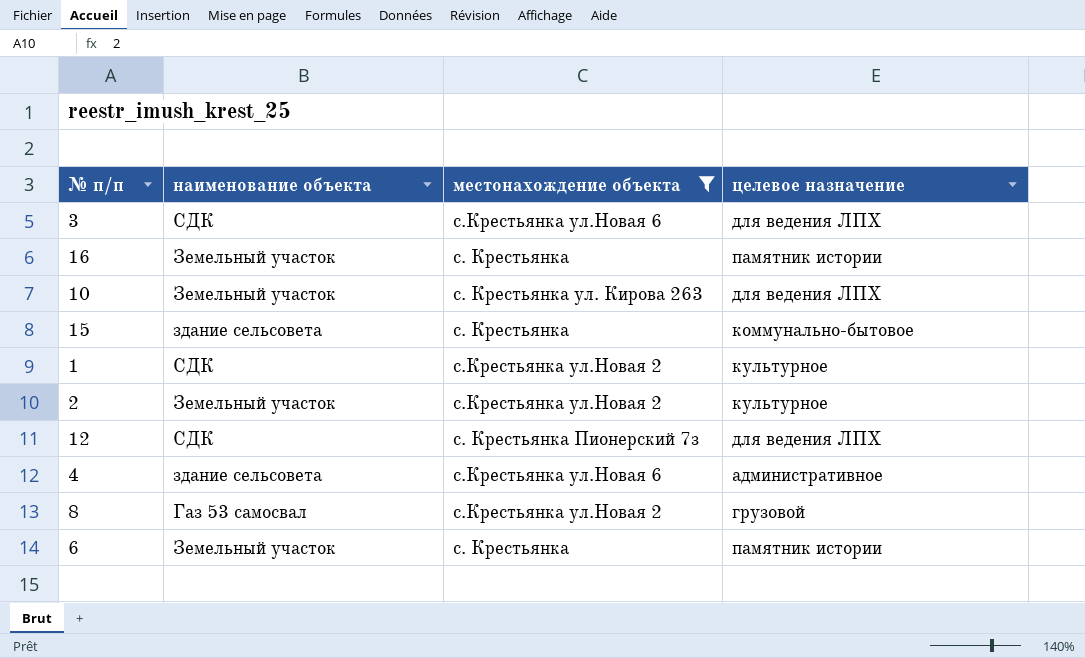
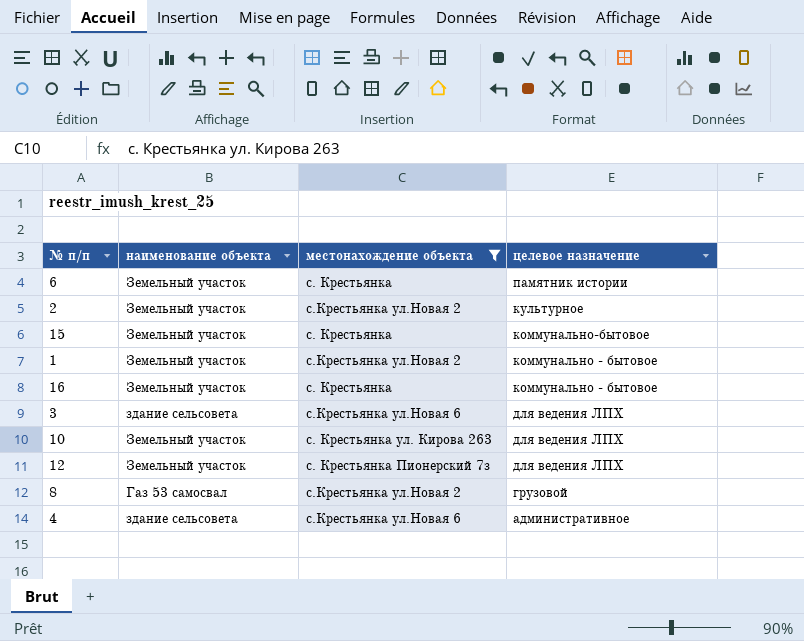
row order: none -> целевое назначение descending
15 | наименование объекта: здание сельсовета -> Земельный участок
1 | наименование объекта: СДК -> Земельный участок
1 | целевое назначение: культурное -> коммунально - бытовое
16 | целевое назначение: памятник истории -> коммунально - бытовое
3 | наименование объекта: СДК -> здание сельсовета
12 | наименование объекта: СДК -> Земельный участок

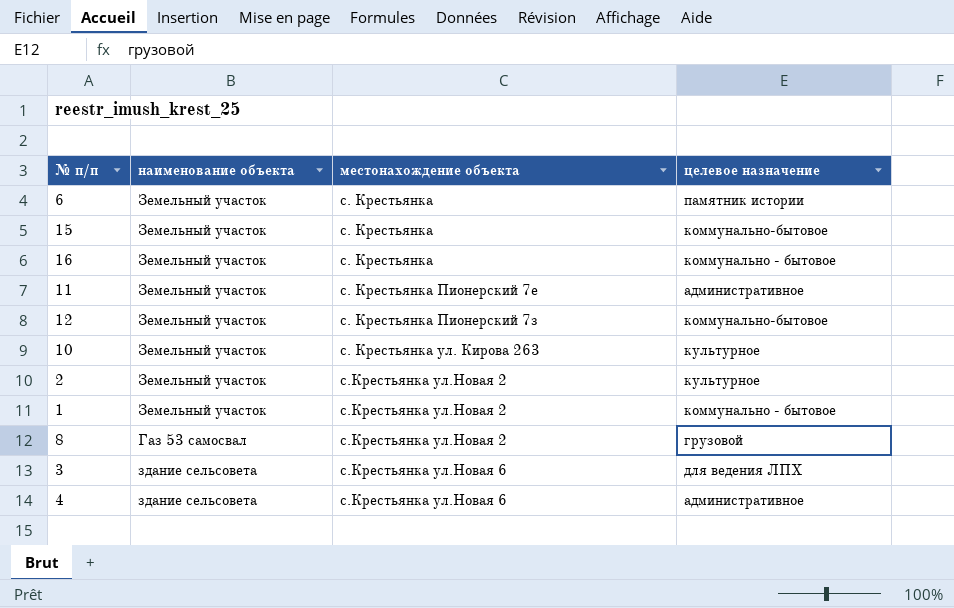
filter: местонахождение объекта != с. Крестьянка Пионерский 7е -> none
row order: целевое назначение descending -> местонахождение объекта ascending
12 | целевое назначение: для ведения ЛПХ -> коммунально-бытовое
10 | целевое назначение: для ведения ЛПХ -> культурное

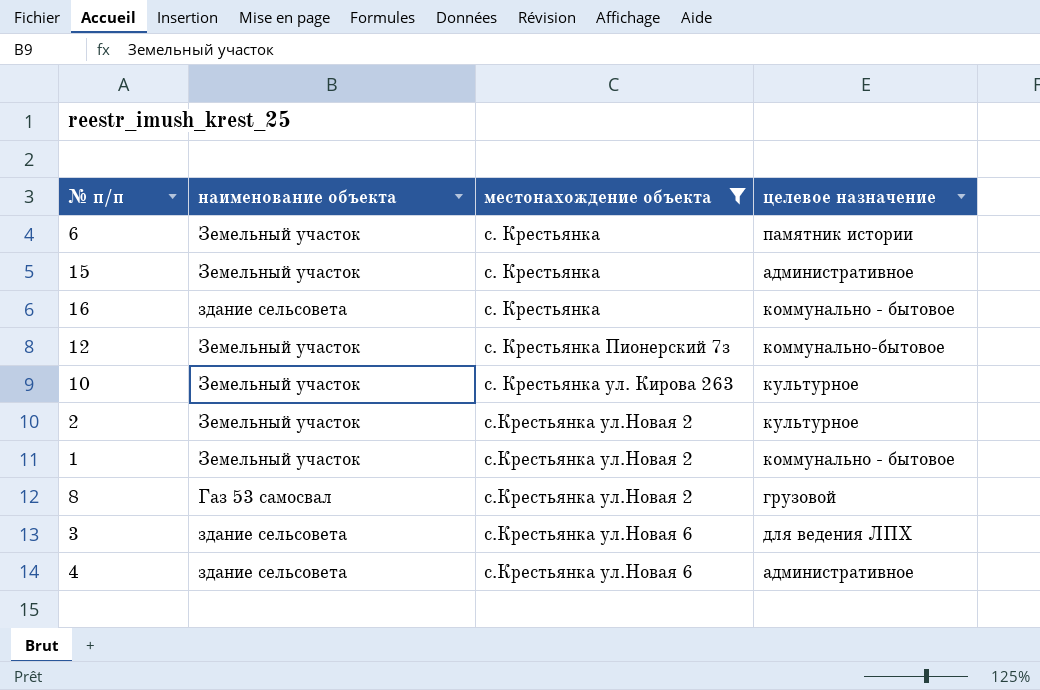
filter: none -> местонахождение объекта != с. Крестьянка Пионерский 7е
15 | целевое назначение: коммунально-бытовое -> административное
16 | наименование объекта: Земельный участок -> здание сельсовета

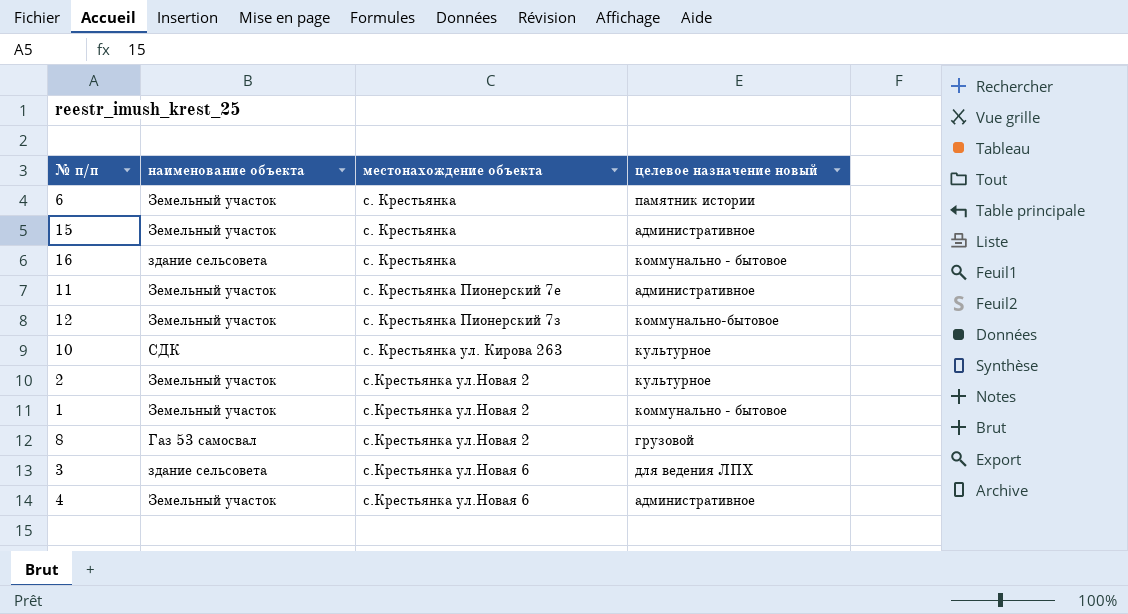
filter: местонахождение объекта != с. Крестьянка Пионерский 7е -> none
column name: целевое назначение -> целевое назначение новый
10 | наименование объекта: Земельный участок -> СДК
4 | наименование объекта: здание сельсовета -> Земельный участок

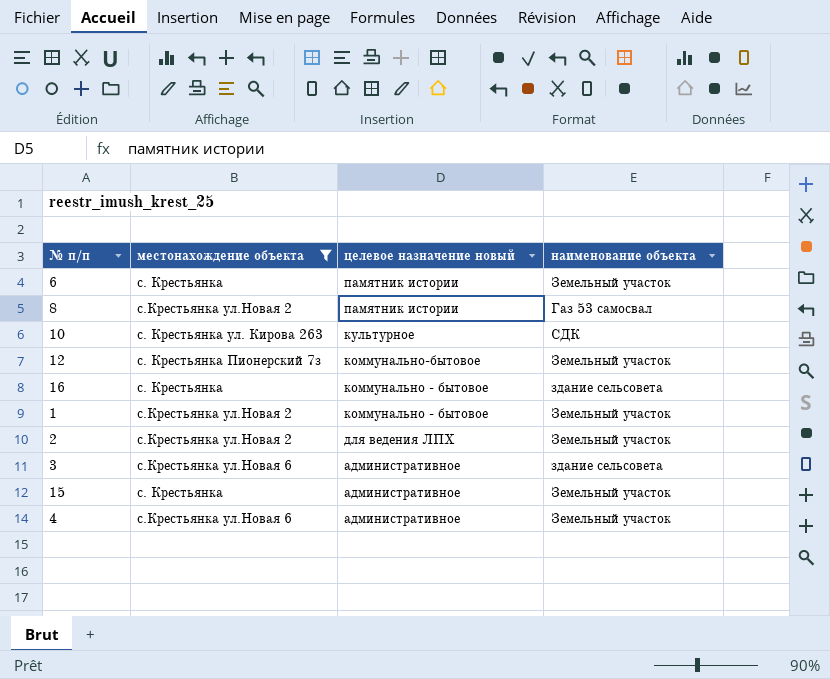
filter: none -> местонахождение объекта != с. Крестьянка Пионерский 7е
row order: местонахождение объекта ascending -> целевое назначение новый descending
column наименование объекта | position: 2 -> 4
8 | целевое назначение новый: грузовой -> памятник истории
2 | целевое назначение новый: культурное -> для ведения ЛПХ
3 | целевое назначение новый: для ведения ЛПХ -> административное

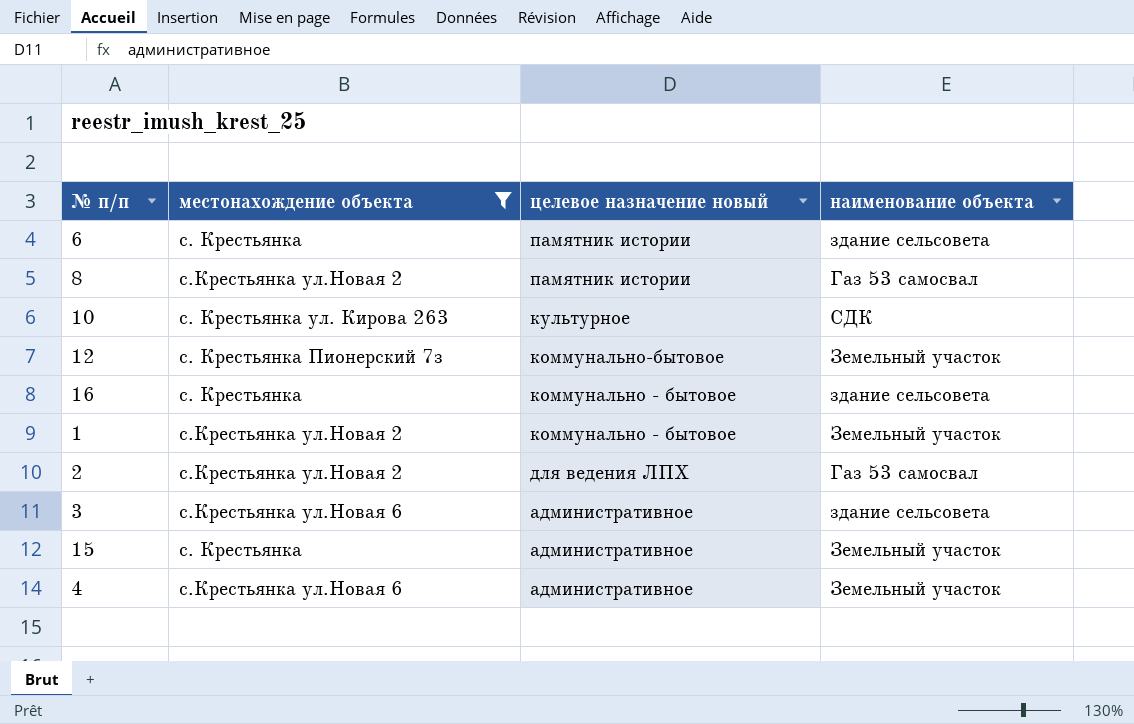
6 | наименование объекта: Земельный участок -> здание сельсовета
2 | наименование объекта: Земельный участок -> Газ 53 самосвал

